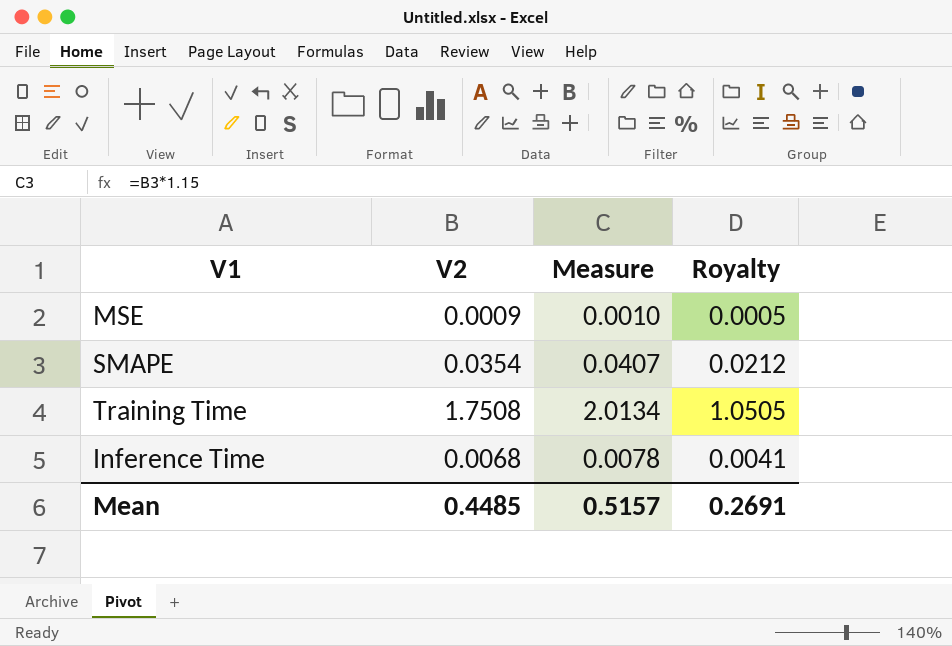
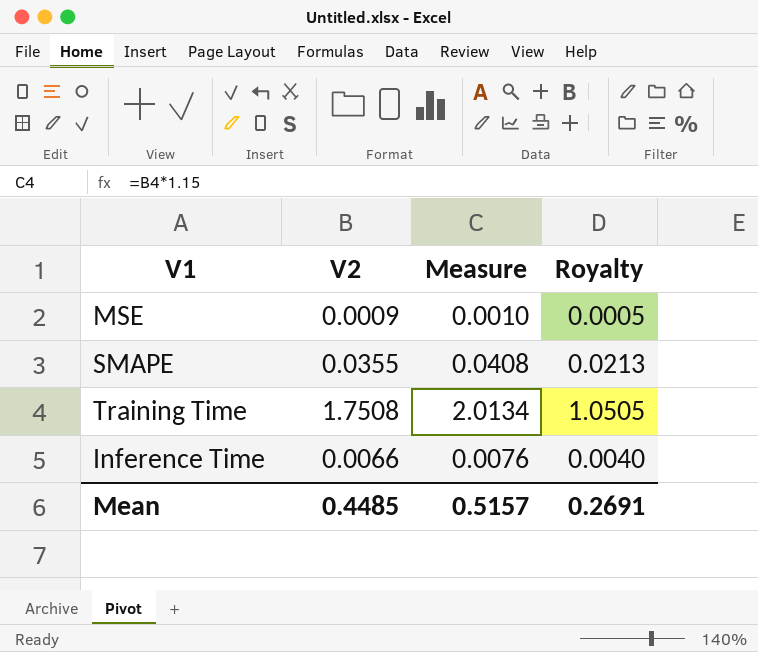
SMAPE | V2: 0.0354 -> 0.0355
SMAPE | Measure: 0.0407 -> 0.0408
SMAPE | Royalty: 0.0212 -> 0.0213
Inference Time | V2: 0.0068 -> 0.0066
Inference Time | Measure: 0.0078 -> 0.0076
Inference Time | Royalty: 0.0041 -> 0.0040

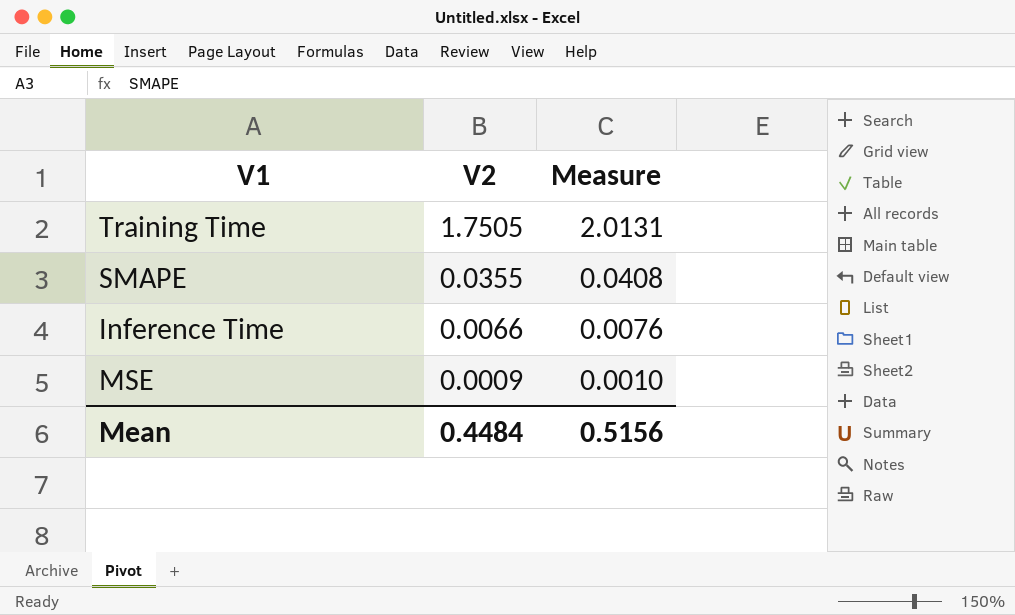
row order: none -> V2 descending
column Royalty | formula: [V2] * 0.6 -> none
Training Time | V2: 1.7508 -> 1.7505
Training Time | Measure: 2.0134 -> 2.0131
Mean | V2: 0.4485 -> 0.4484
Mean | Measure: 0.5157 -> 0.5156

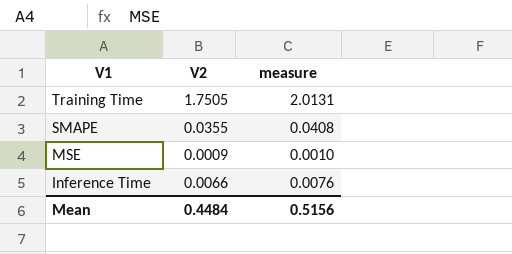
row order: V2 descending -> V1 descending
column name: Measure -> measure

